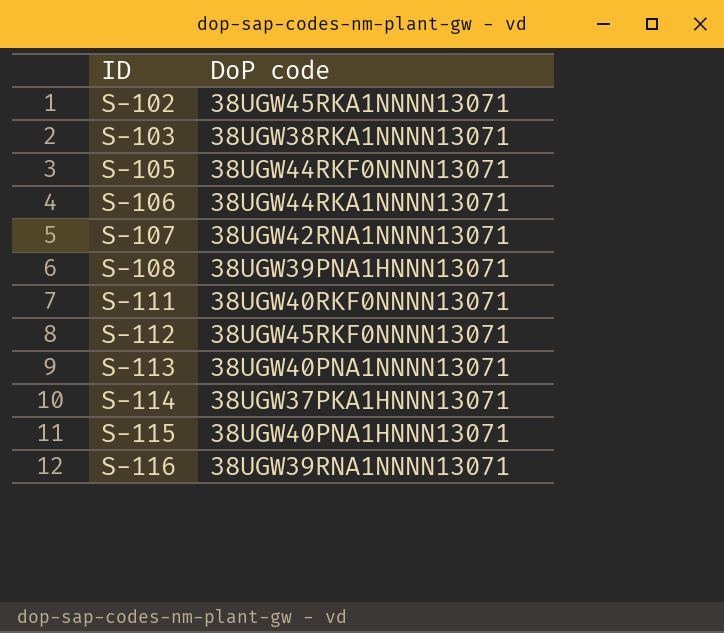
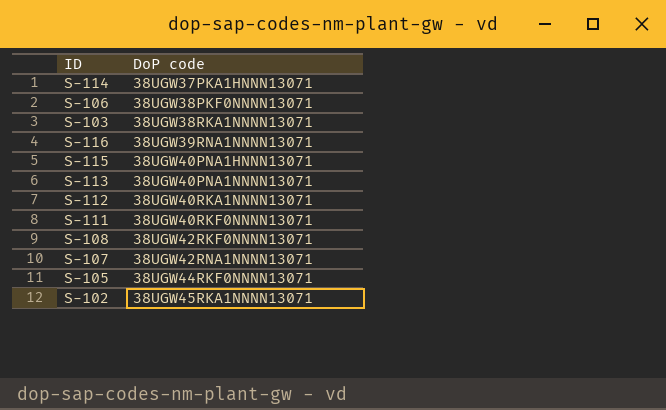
row order: ID ascending -> DoP code ascending
S-106 | DoP code: 38UGW44RKA1NNNN13071 -> 38UGW38PKF0NNNN13071
S-112 | DoP code: 38UGW45RKF0NNNN13071 -> 38UGW40RKA1NNNN13071
S-108 | DoP code: 38UGW39PNA1HNNN13071 -> 38UGW42RKF0NNNN13071

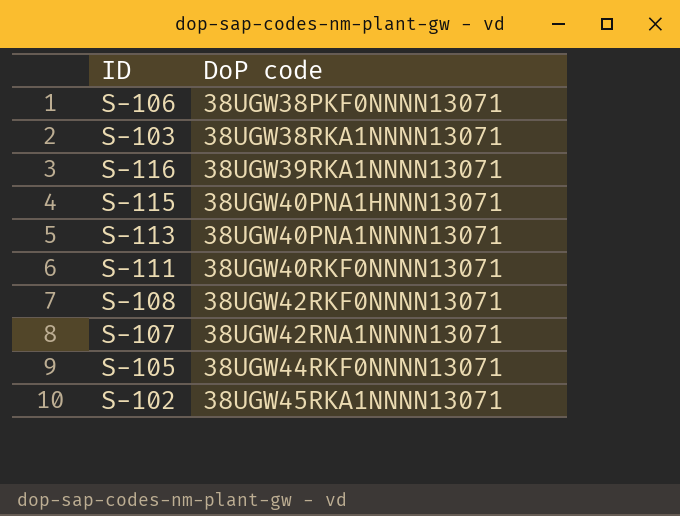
row S-114: 38UGW37PKA1HNNN13071 -> none
row S-112: 38UGW40RKA1NNNN13071 -> none
S-116 | DoP code: 38UGW39RNA1NNNN13071 -> 38UGW39RKA1NNNN13071

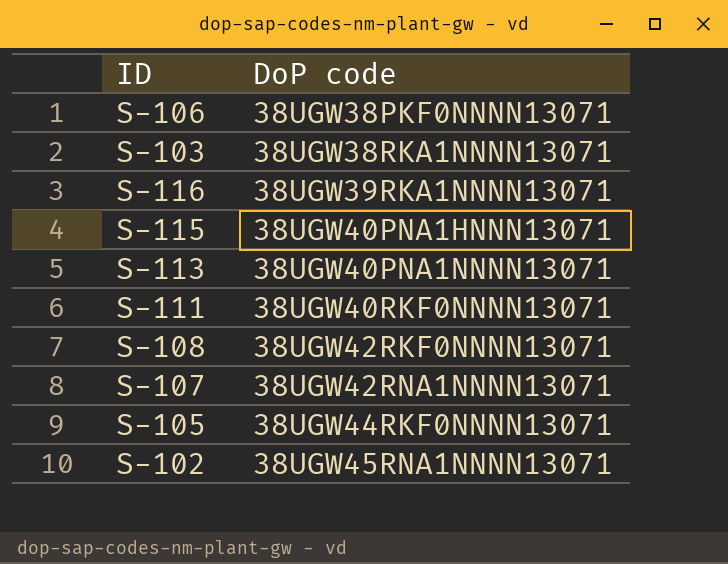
S-102 | DoP code: 38UGW45RKA1NNNN13071 -> 38UGW45RNA1NNNN13071

